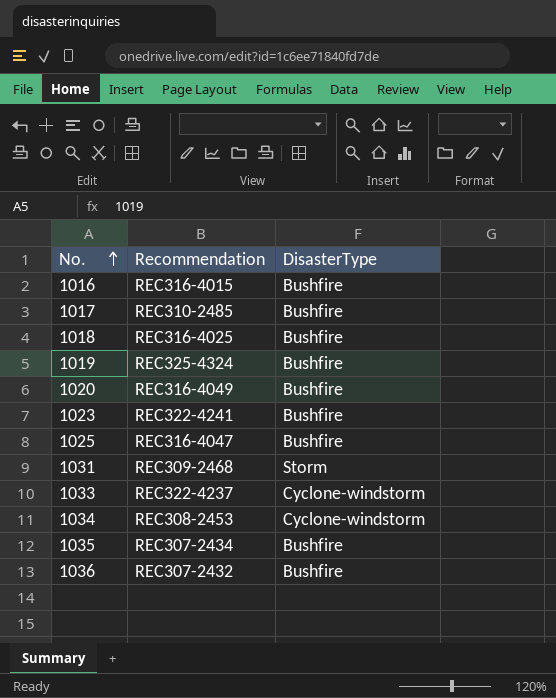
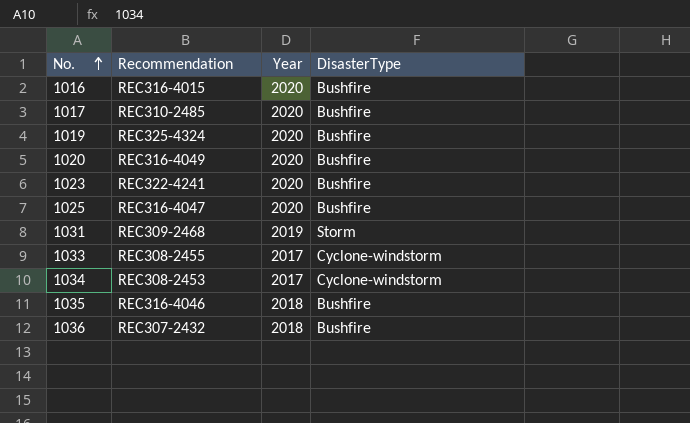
column Year | position: none -> 3
row 1018: REC316-4025 | Bushfire -> none
1033 | Recommendation: REC322-4237 -> REC308-2455
1035 | Recommendation: REC307-2434 -> REC316-4046

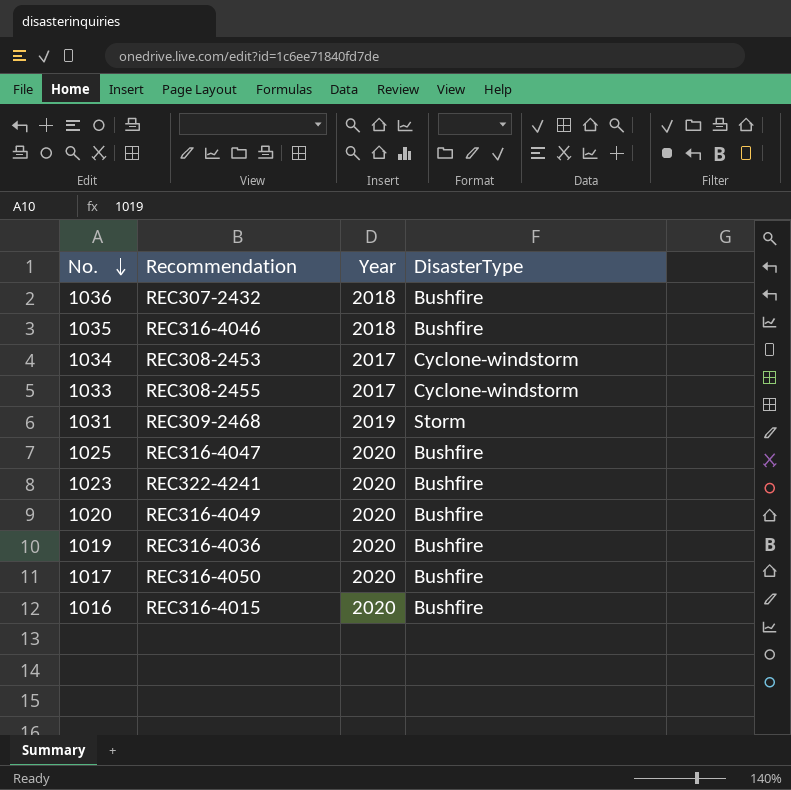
row order: No. ascending -> No. descending
1019 | Recommendation: REC325-4324 -> REC316-4036
1017 | Recommendation: REC310-2485 -> REC316-4050

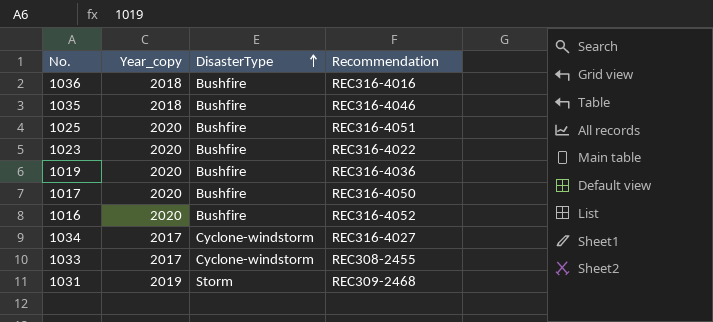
row order: No. descending -> DisasterType ascending
column name: Year -> Year_copy
column Recommendation | position: 2 -> 4
row 1020: REC316-4049 | 2020 | Bushfire -> none
1036 | Recommendation: REC307-2432 -> REC316-4016
1025 | Recommendation: REC316-4047 -> REC316-4051
1023 | Recommendation: REC322-4241 -> REC316-4022
1016 | Recommendation: REC316-4015 -> REC316-4052
1034 | Recommendation: REC308-2453 -> REC316-4027

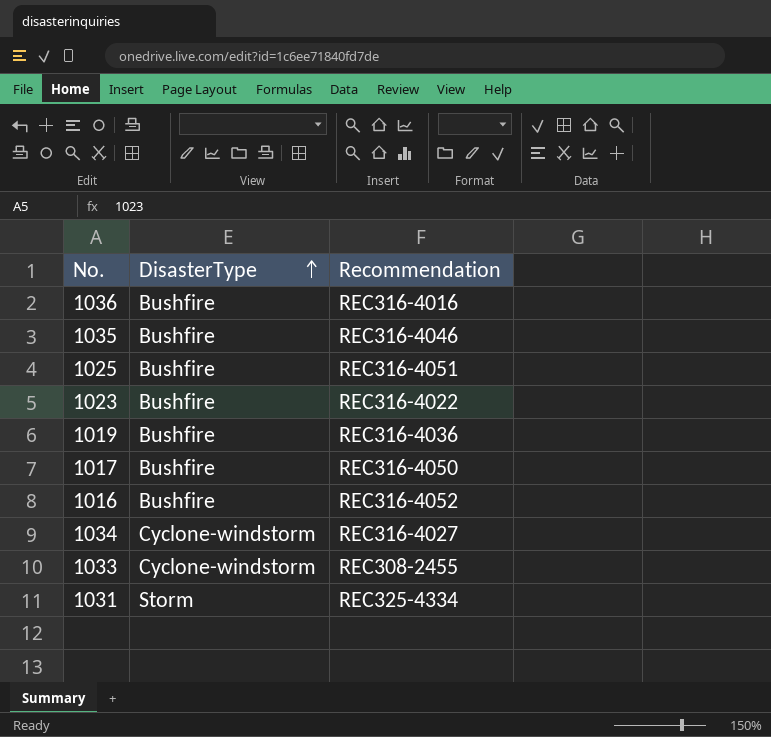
column Year_copy | position: 2 -> none
1031 | Recommendation: REC309-2468 -> REC325-4334

